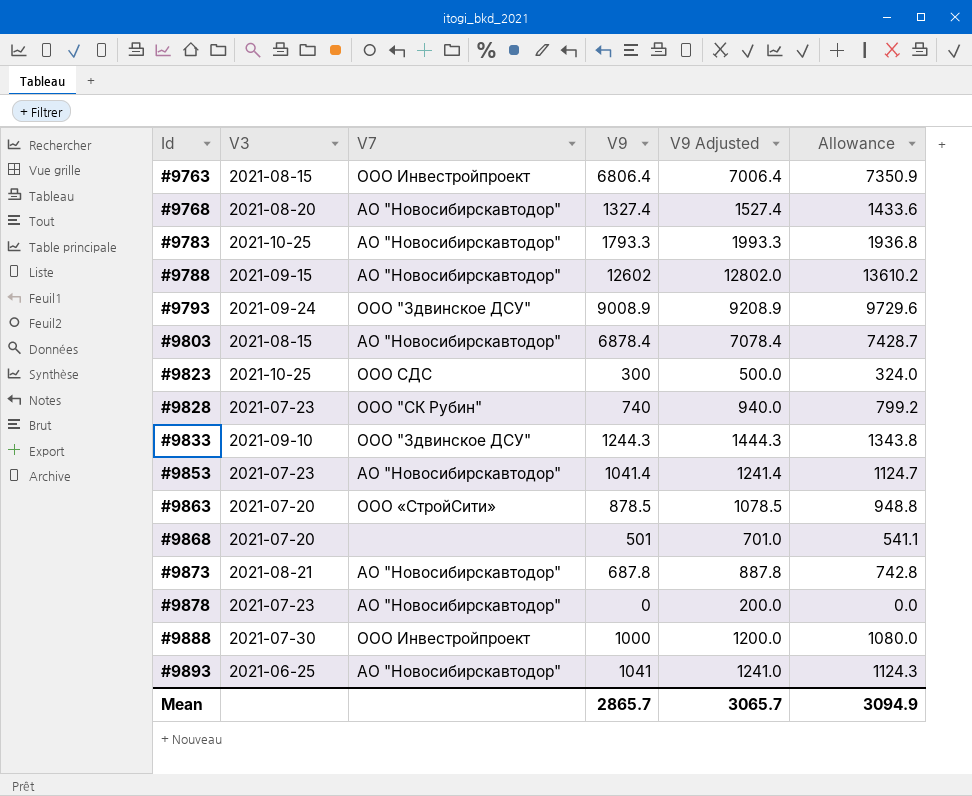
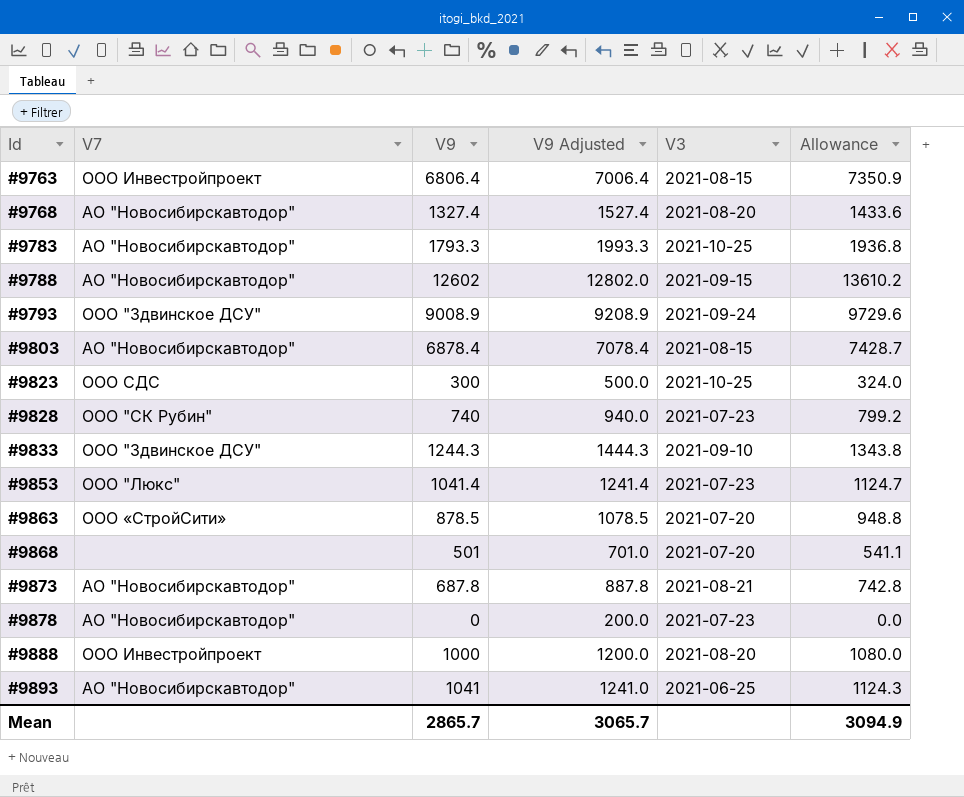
column V3 | position: 2 -> 5
#9853 | V7: АО "Новосибирскавтодор" -> ООО "Люкс"
#9888 | V3: 2021-07-30 -> 2021-08-20

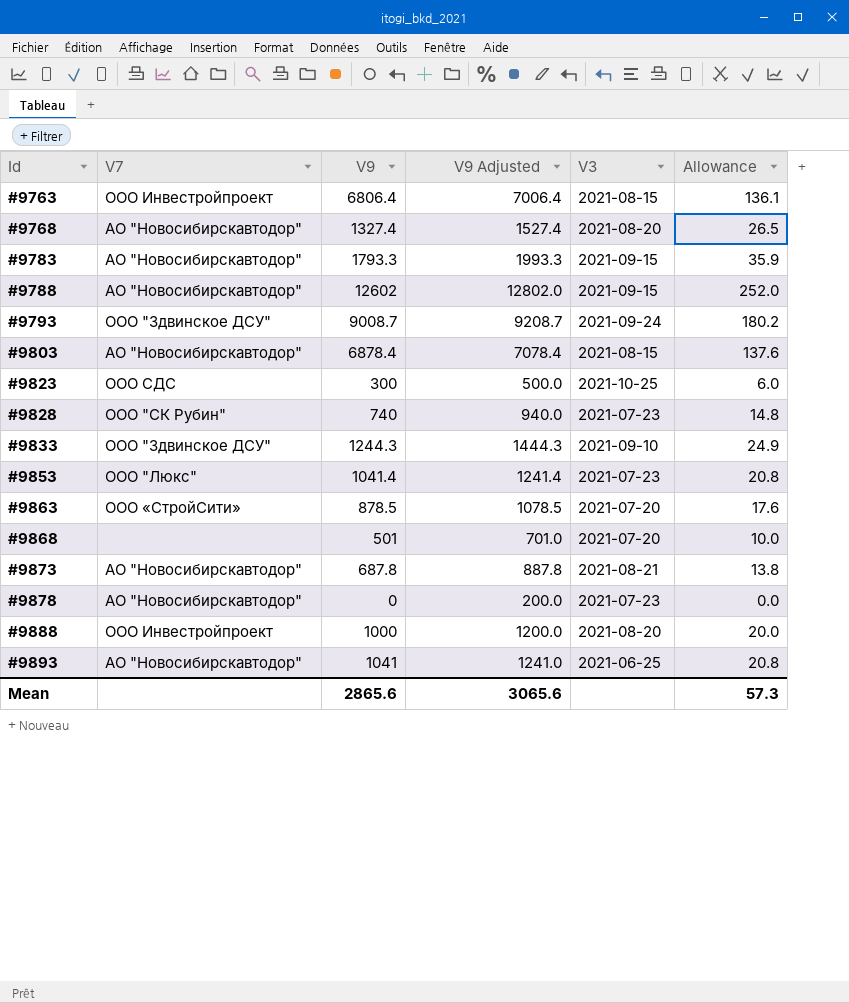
column Allowance | formula: [V9] * 1.08 -> [V9] * 0.02
#9783 | V3: 2021-10-25 -> 2021-09-15
#9793 | V9: 9008.9 -> 9008.7
#9793 | V9 Adjusted: 9208.9 -> 9208.7
Mean | V9: 2865.7 -> 2865.6
Mean | V9 Adjusted: 3065.7 -> 3065.6
Mean | Allowance: 3094.9 -> 57.3

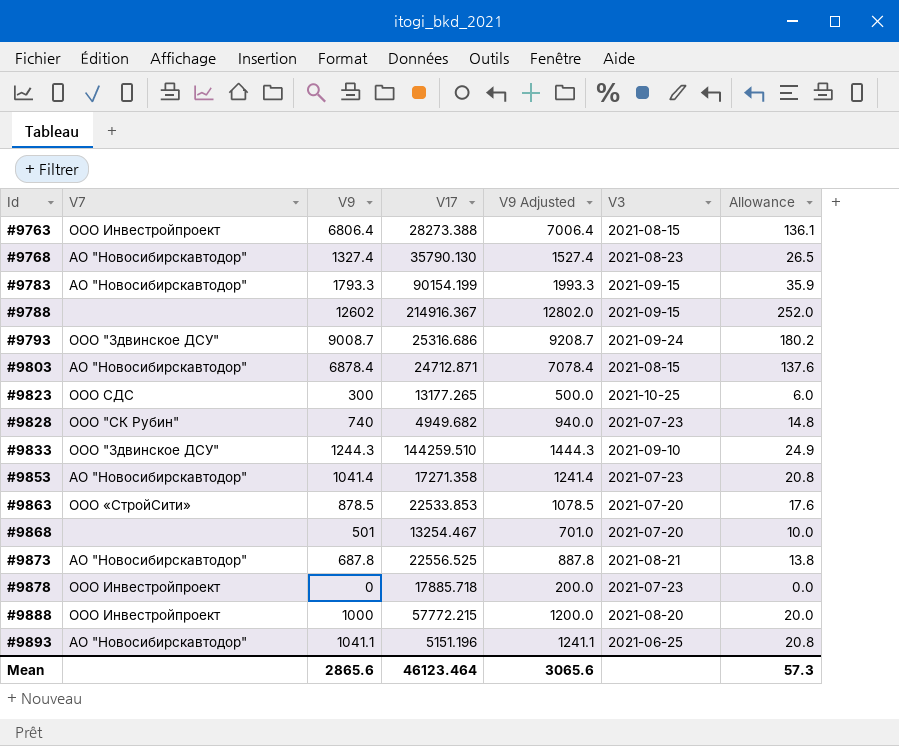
column V17 | position: none -> 4
#9768 | V3: 2021-08-20 -> 2021-08-23
#9788 | V7: АО "Новосибирскавтодор" -> none
#9853 | V7: ООО "Люкс" -> АО "Новосибирскавтодор"
#9878 | V7: АО "Новосибирскавтодор" -> ООО Инвестройпроект
#9893 | V9: 1041 -> 1041.1
#9893 | V9 Adjusted: 1241.0 -> 1241.1

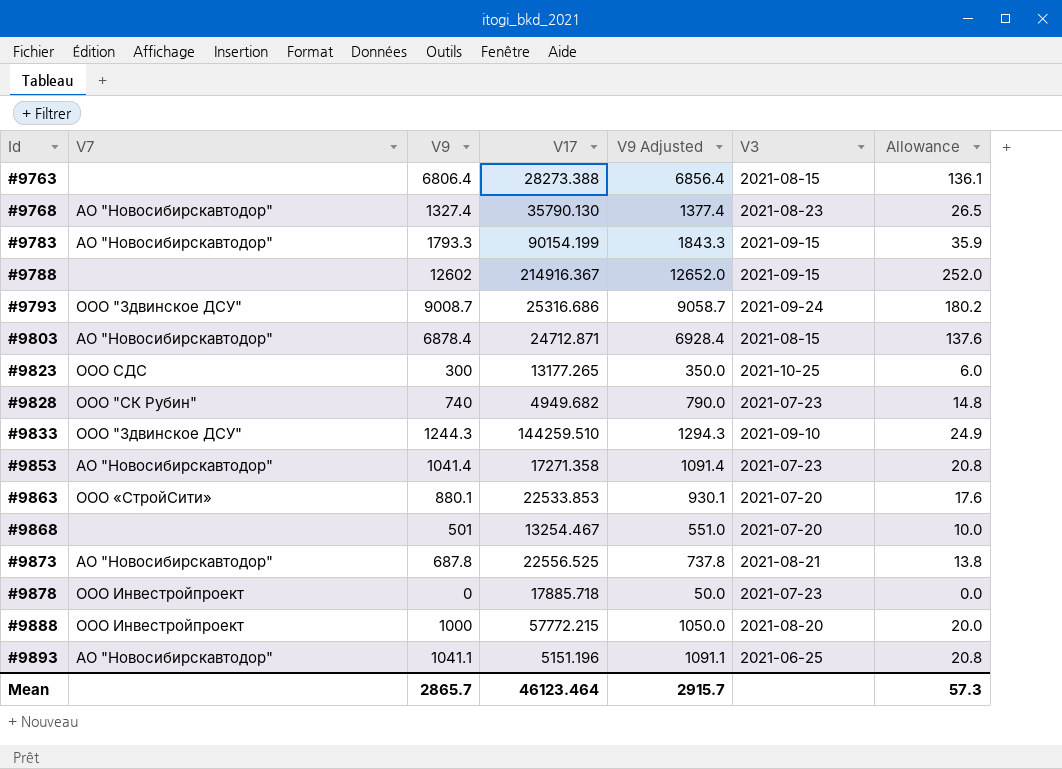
column V9 Adjusted | formula: [V9] + 200 -> [V9] + 50
#9763 | V7: ООО Инвестройпроект -> none
#9863 | V9: 878.5 -> 880.1
Mean | V9: 2865.6 -> 2865.7
Mean | V9 Adjusted: 3065.6 -> 2915.7

